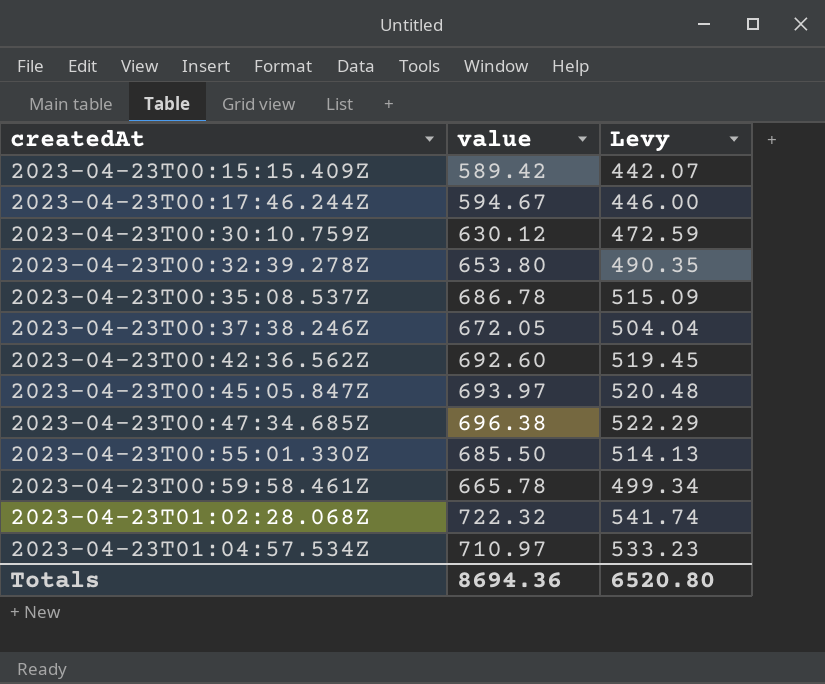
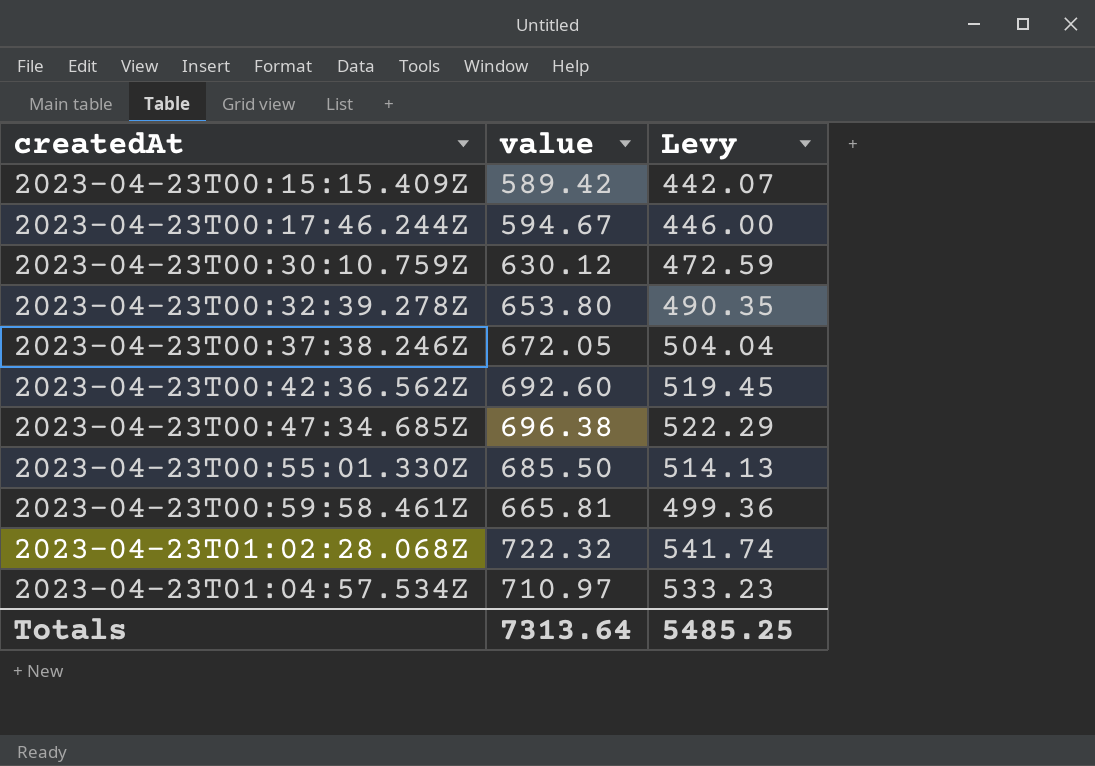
row 2023-04-23T00:35:08.537Z: 686.78 | 515.09 -> none
row 2023-04-23T00:45:05.847Z: 693.97 | 520.48 -> none
2023-04-23T00:59:58.461Z | value: 665.78 -> 665.81
2023-04-23T00:59:58.461Z | Levy: 499.34 -> 499.36
Totals | value: 8694.36 -> 7313.64
Totals | Levy: 6520.80 -> 5485.25

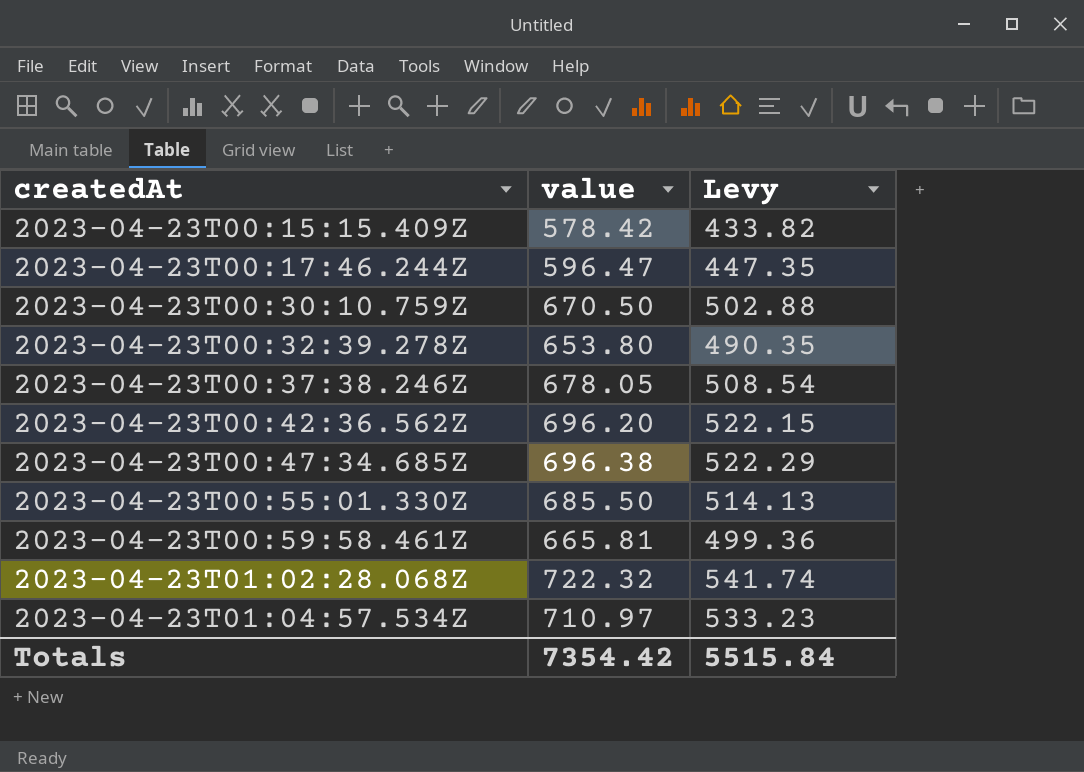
2023-04-23T00:15:15.409Z | value: 589.42 -> 578.42
2023-04-23T00:15:15.409Z | Levy: 442.07 -> 433.82
2023-04-23T00:17:46.244Z | value: 594.67 -> 596.47
2023-04-23T00:17:46.244Z | Levy: 446.00 -> 447.35
2023-04-23T00:30:10.759Z | value: 630.12 -> 670.50
2023-04-23T00:30:10.759Z | Levy: 472.59 -> 502.88
2023-04-23T00:37:38.246Z | value: 672.05 -> 678.05
2023-04-23T00:37:38.246Z | Levy: 504.04 -> 508.54
2023-04-23T00:42:36.562Z | value: 692.60 -> 696.20
2023-04-23T00:42:36.562Z | Levy: 519.45 -> 522.15
Totals | value: 7313.64 -> 7354.42
Totals | Levy: 5485.25 -> 5515.84

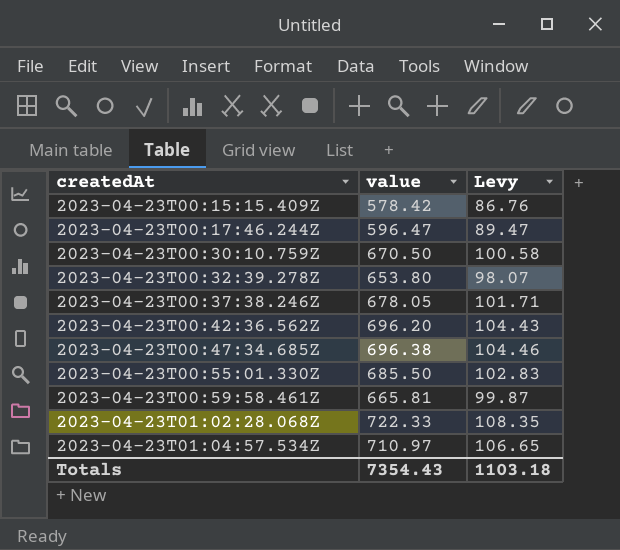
column Levy | formula: [value] * 0.75 -> [value] * 0.15
2023-04-23T01:02:28.068Z | value: 722.32 -> 722.33
Totals | value: 7354.42 -> 7354.43
Totals | Levy: 5515.84 -> 1103.18

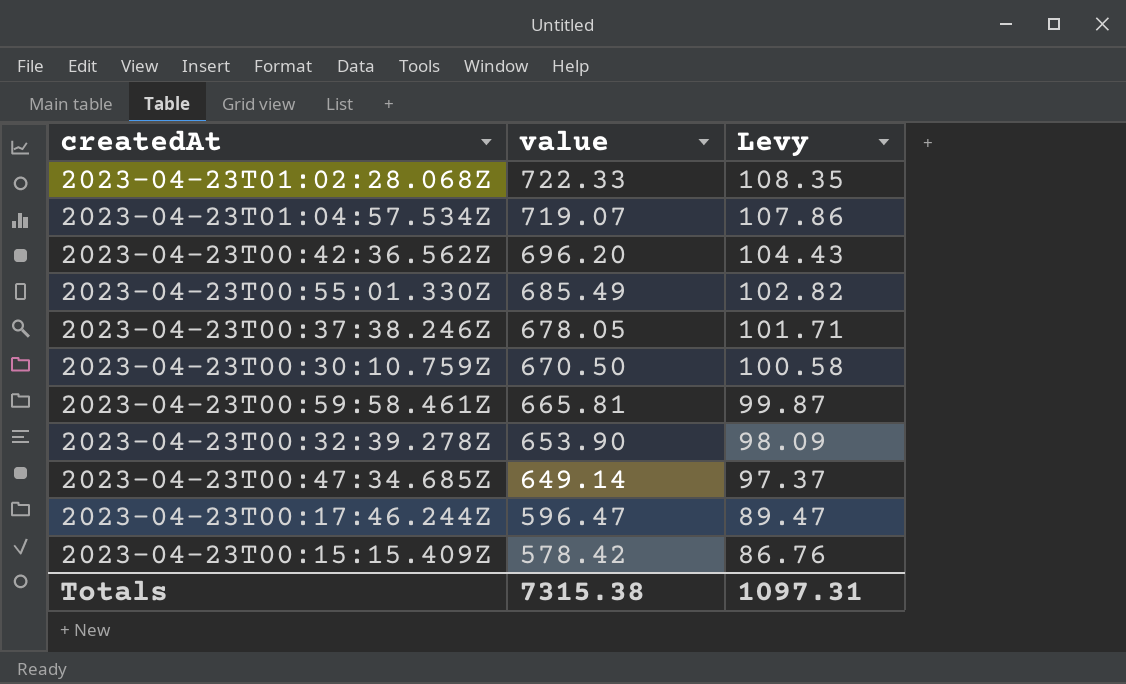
row order: createdAt ascending -> value descending
2023-04-23T01:04:57.534Z | value: 710.97 -> 719.07
2023-04-23T01:04:57.534Z | Levy: 106.65 -> 107.86
2023-04-23T00:55:01.330Z | value: 685.50 -> 685.49
2023-04-23T00:55:01.330Z | Levy: 102.83 -> 102.82
2023-04-23T00:32:39.278Z | value: 653.80 -> 653.90
2023-04-23T00:32:39.278Z | Levy: 98.07 -> 98.09
2023-04-23T00:47:34.685Z | value: 696.38 -> 649.14
2023-04-23T00:47:34.685Z | Levy: 104.46 -> 97.37
Totals | value: 7354.43 -> 7315.38
Totals | Levy: 1103.18 -> 1097.31

